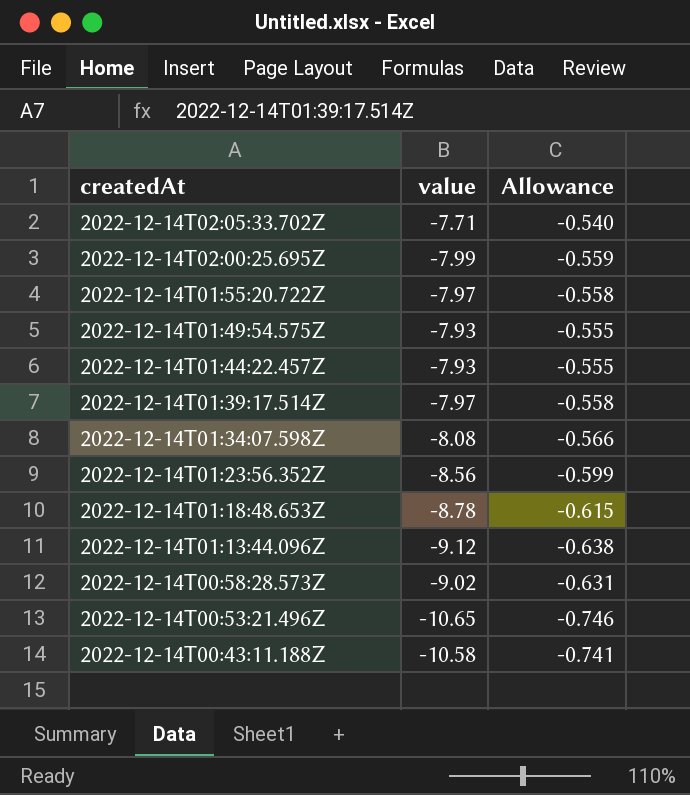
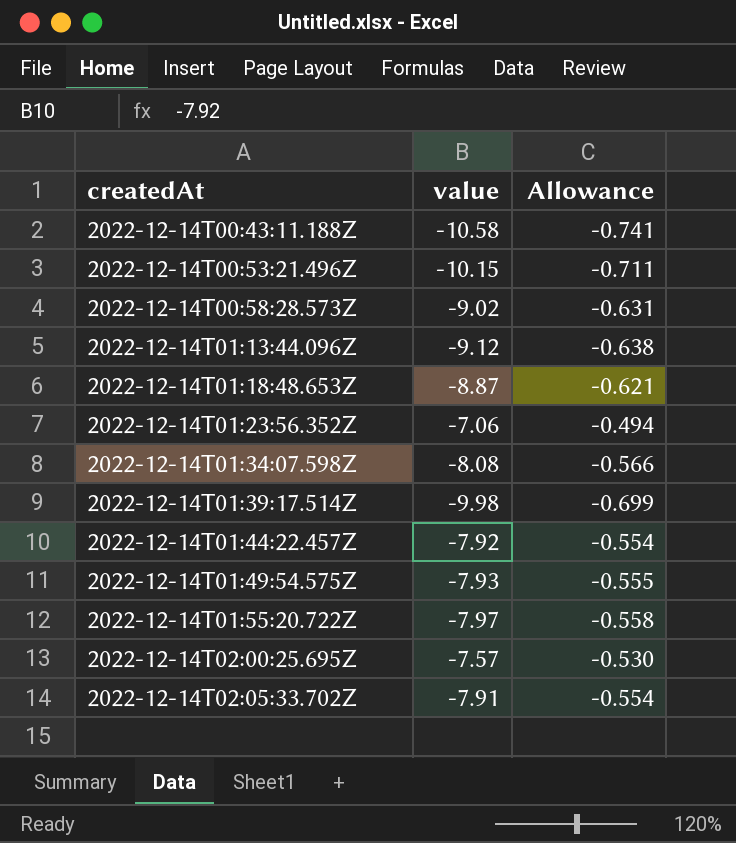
row order: createdAt descending -> createdAt ascending
2022-12-14T00:53:21.496Z | value: -10.65 -> -10.15
2022-12-14T00:53:21.496Z | Allowance: -0.746 -> -0.711
2022-12-14T01:18:48.653Z | value: -8.78 -> -8.87
2022-12-14T01:18:48.653Z | Allowance: -0.615 -> -0.621
2022-12-14T01:23:56.352Z | value: -8.56 -> -7.06
2022-12-14T01:23:56.352Z | Allowance: -0.599 -> -0.494
2022-12-14T01:39:17.514Z | value: -7.97 -> -9.98
2022-12-14T01:39:17.514Z | Allowance: -0.558 -> -0.699
2022-12-14T01:44:22.457Z | value: -7.93 -> -7.92
2022-12-14T01:44:22.457Z | Allowance: -0.555 -> -0.554
2022-12-14T02:00:25.695Z | value: -7.99 -> -7.57
2022-12-14T02:00:25.695Z | Allowance: -0.559 -> -0.530
2022-12-14T02:05:33.702Z | value: -7.71 -> -7.91
2022-12-14T02:05:33.702Z | Allowance: -0.540 -> -0.554

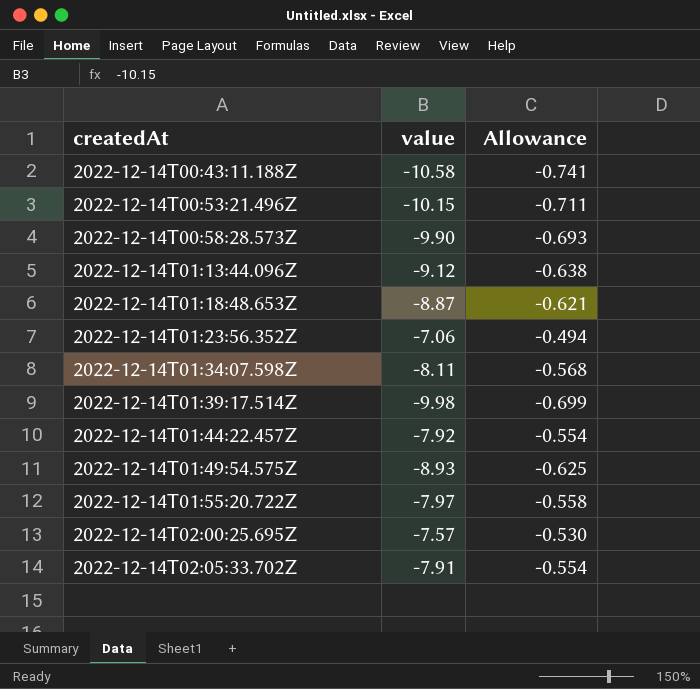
2022-12-14T00:58:28.573Z | value: -9.02 -> -9.90
2022-12-14T00:58:28.573Z | Allowance: -0.631 -> -0.693
2022-12-14T01:34:07.598Z | value: -8.08 -> -8.11
2022-12-14T01:34:07.598Z | Allowance: -0.566 -> -0.568
2022-12-14T01:49:54.575Z | value: -7.93 -> -8.93
2022-12-14T01:49:54.575Z | Allowance: -0.555 -> -0.625

